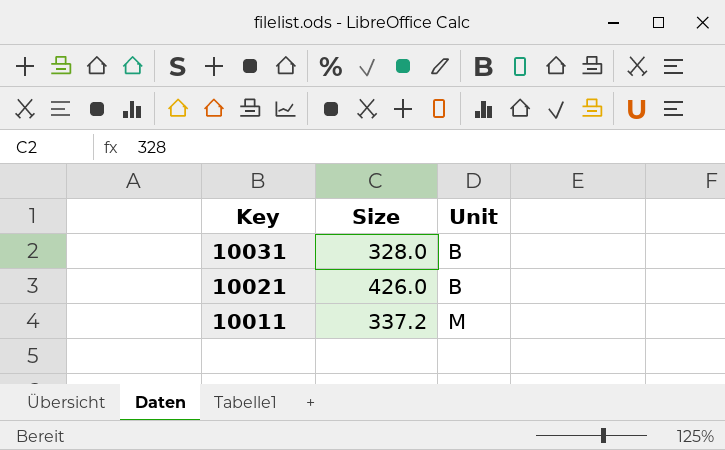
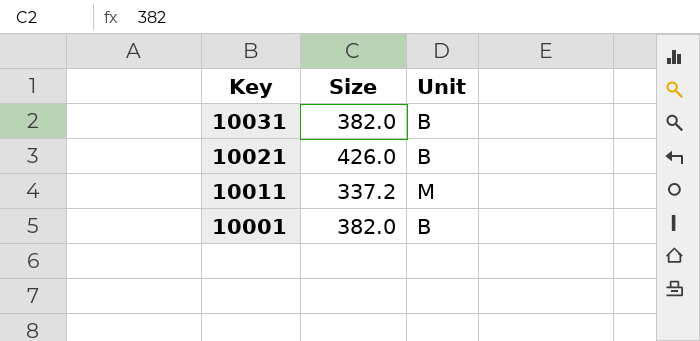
10031 | Size: 328.0 -> 382.0
row 10001: none -> 382.0 | B

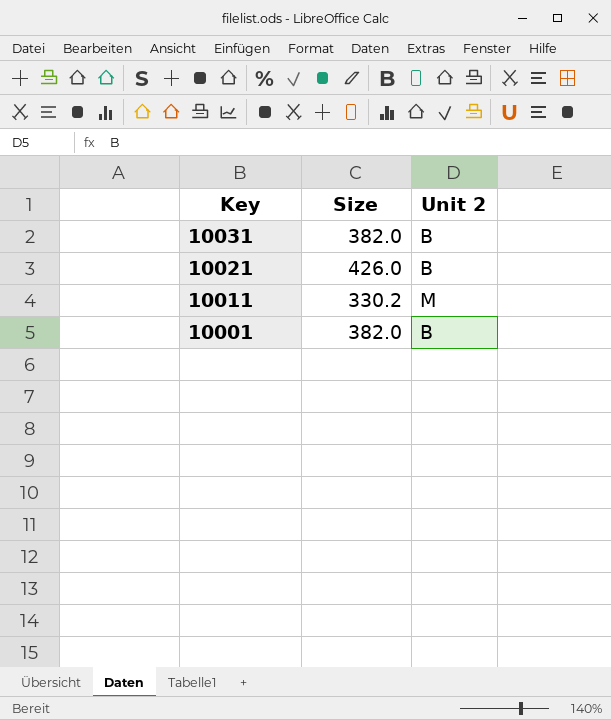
column name: Unit -> Unit 2
10011 | Size: 337.2 -> 330.2

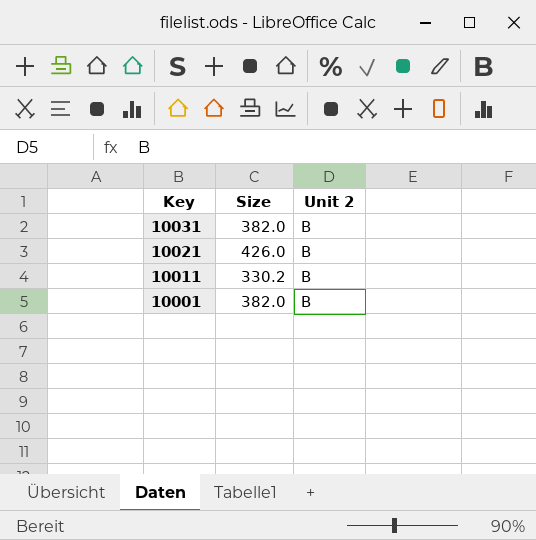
10011 | Unit 2: M -> B

